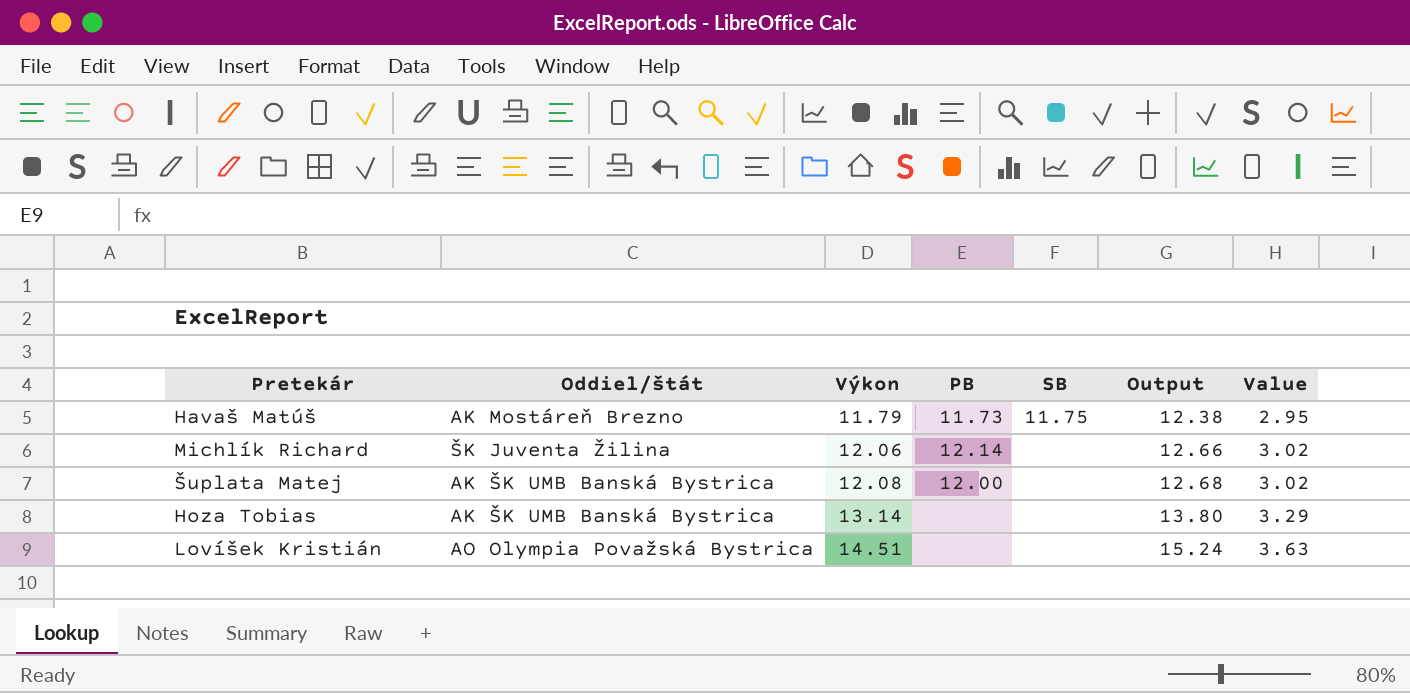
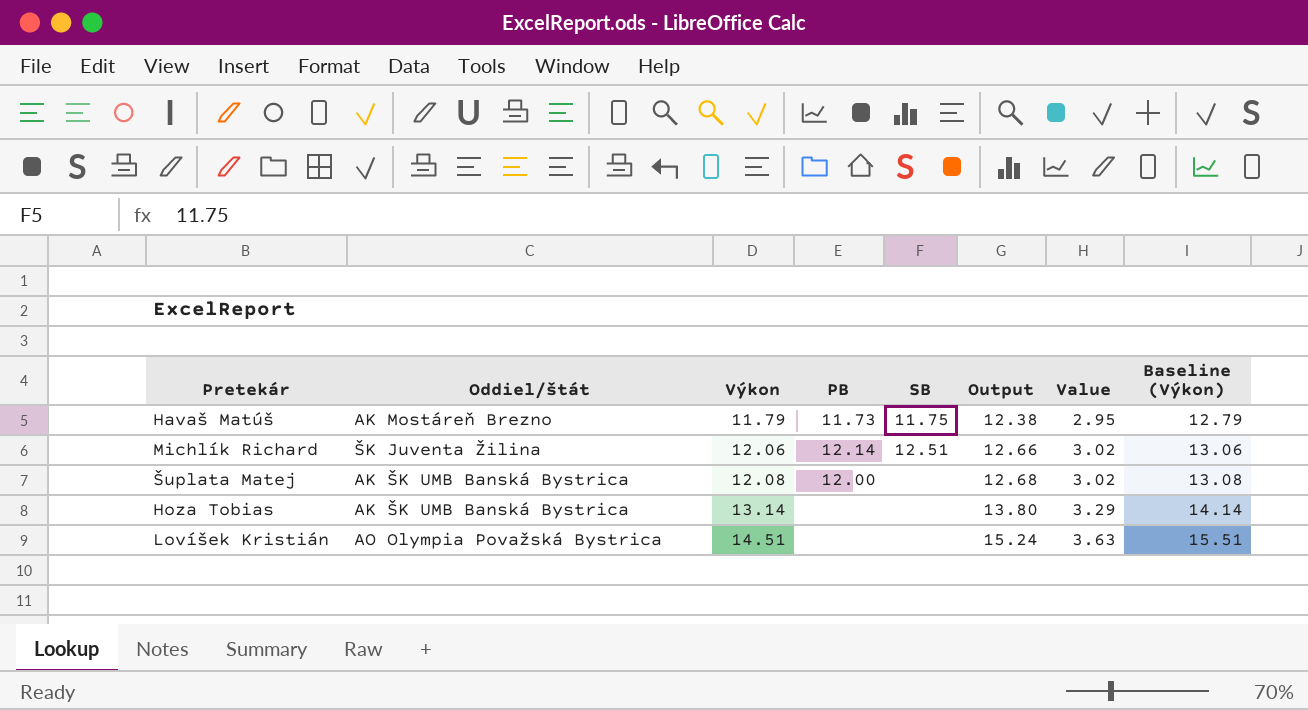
column Baseline (Výkon) | formula: none -> [Výkon] + 1
Michlík Richard | SB: none -> 12.51

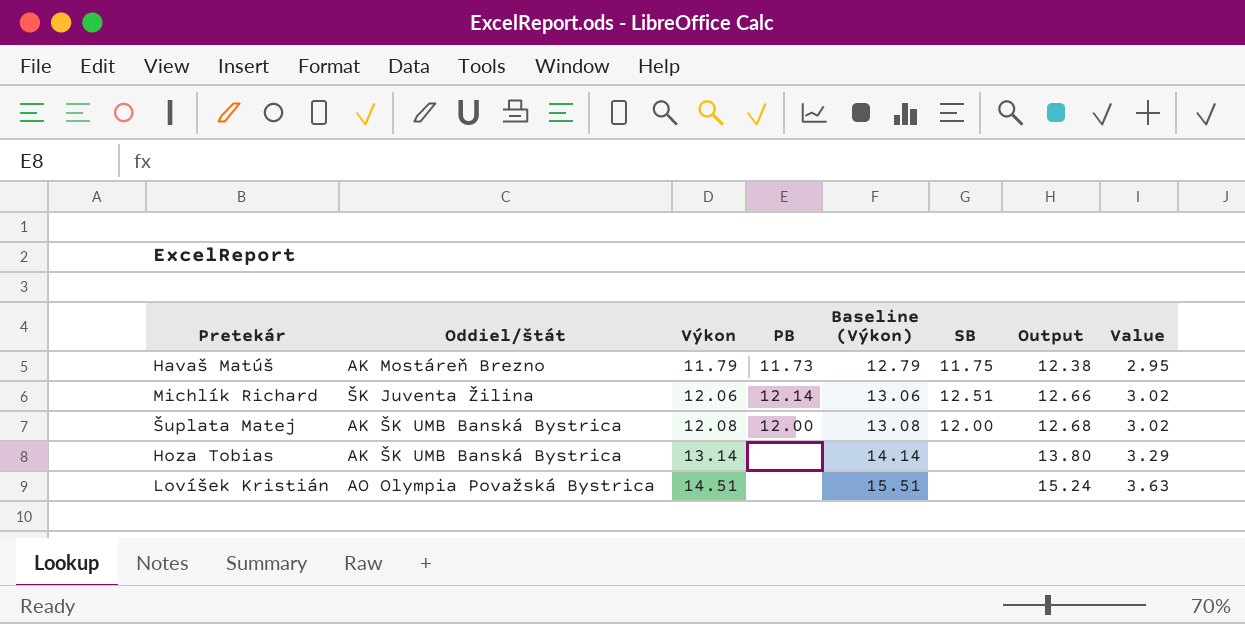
column Baseline (Výkon) | position: 8 -> 5
Šuplata Matej | SB: none -> 12.00

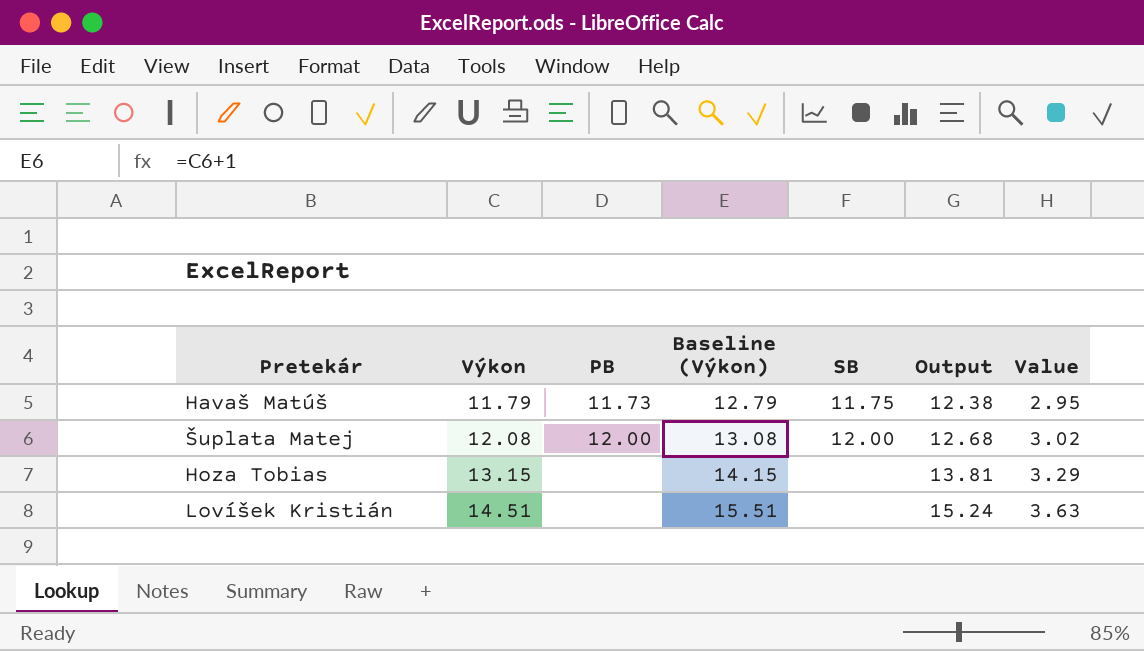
column Oddiel/štát | position: 2 -> none
row Michlík Richard: ŠK Juventa Žilina | 12.06 | 12.14 | 13.06 | 12.51 | 12.66 | 3.02 -> none
Hoza Tobias | Výkon: 13.14 -> 13.15
Hoza Tobias | Baseline (Výkon): 14.14 -> 14.15
Hoza Tobias | Output: 13.80 -> 13.81

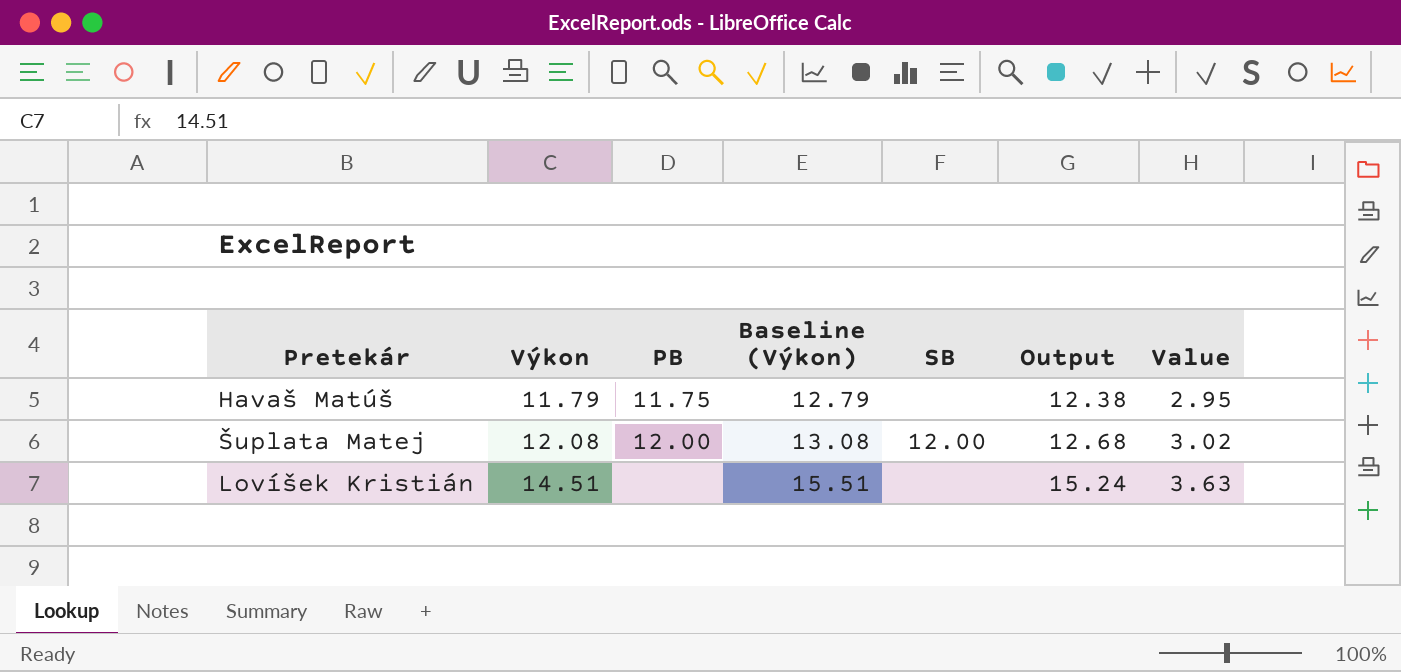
row Hoza Tobias: 13.15 | none | 14.15 | none | 13.81 | 3.29 -> none
Havaš Matúš | PB: 11.73 -> 11.75
Havaš Matúš | SB: 11.75 -> none

